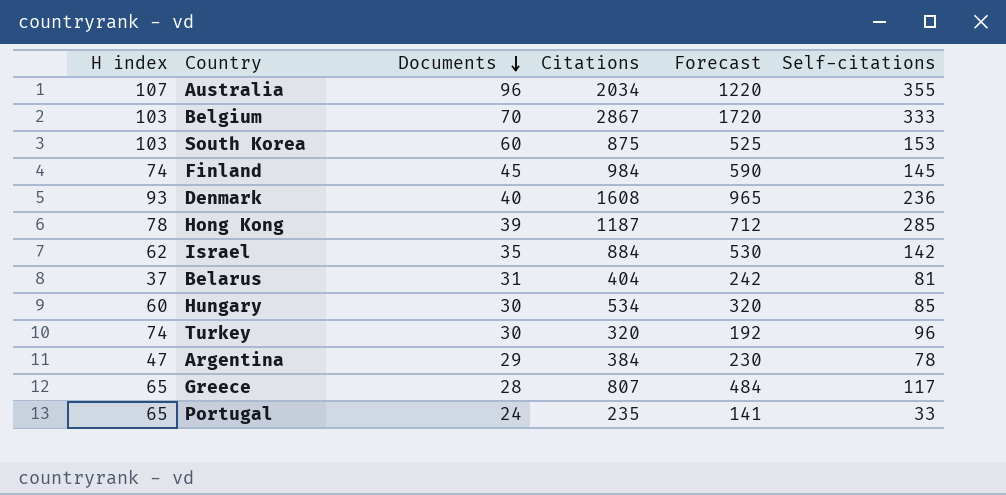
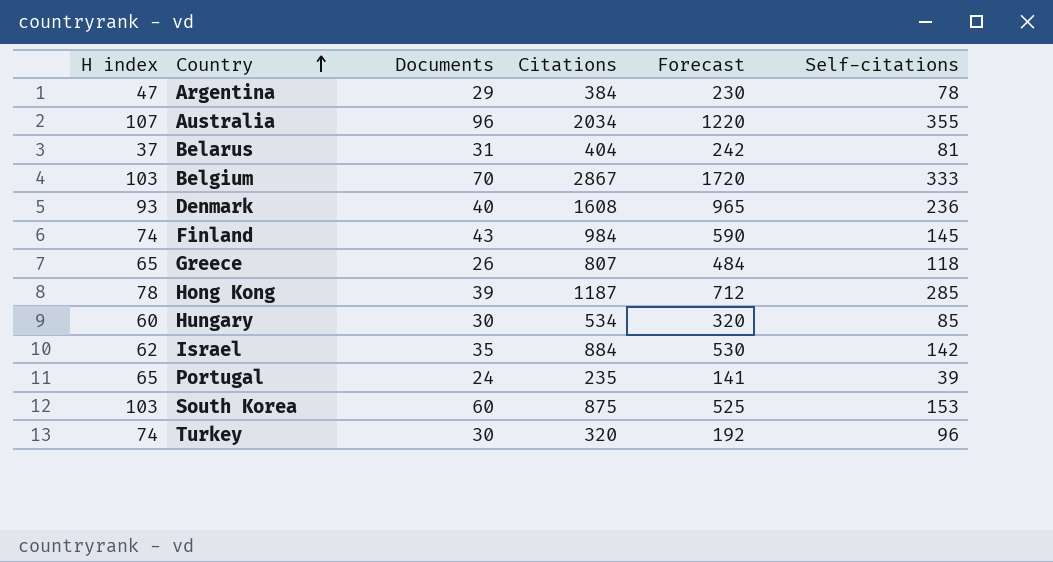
row order: Documents descending -> Country ascending
Finland | Documents: 45 -> 43
Greece | Documents: 28 -> 26
Greece | Self-citations: 117 -> 118
Portugal | Self-citations: 33 -> 39

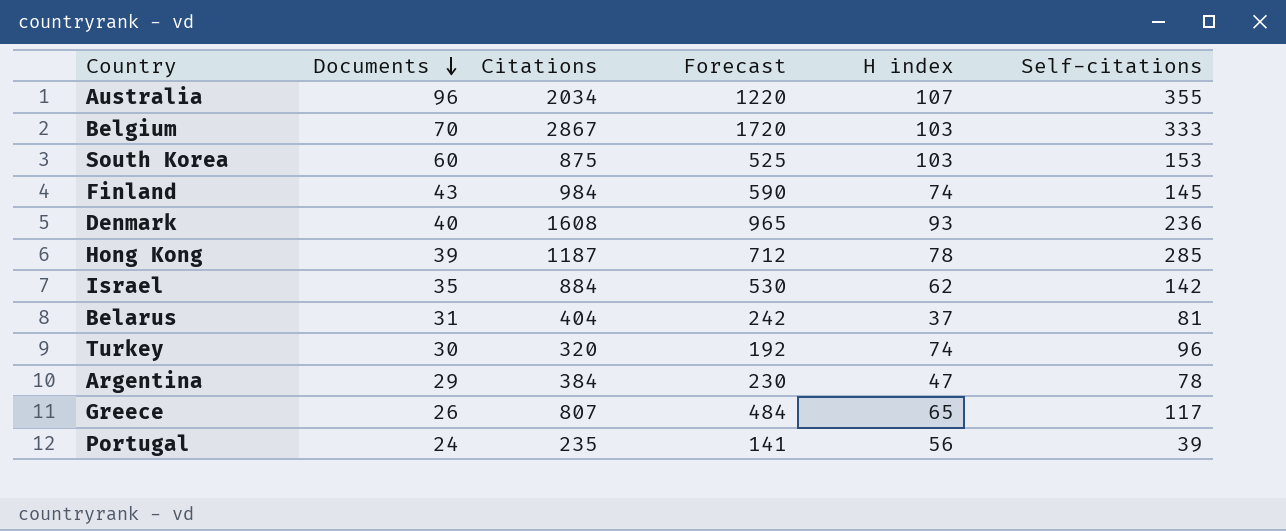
row order: Country ascending -> Documents descending
column H index | position: 1 -> 5
row Hungary: 60 | 30 | 534 | 320 | 85 -> none
Greece | Self-citations: 118 -> 117
Portugal | H index: 65 -> 56

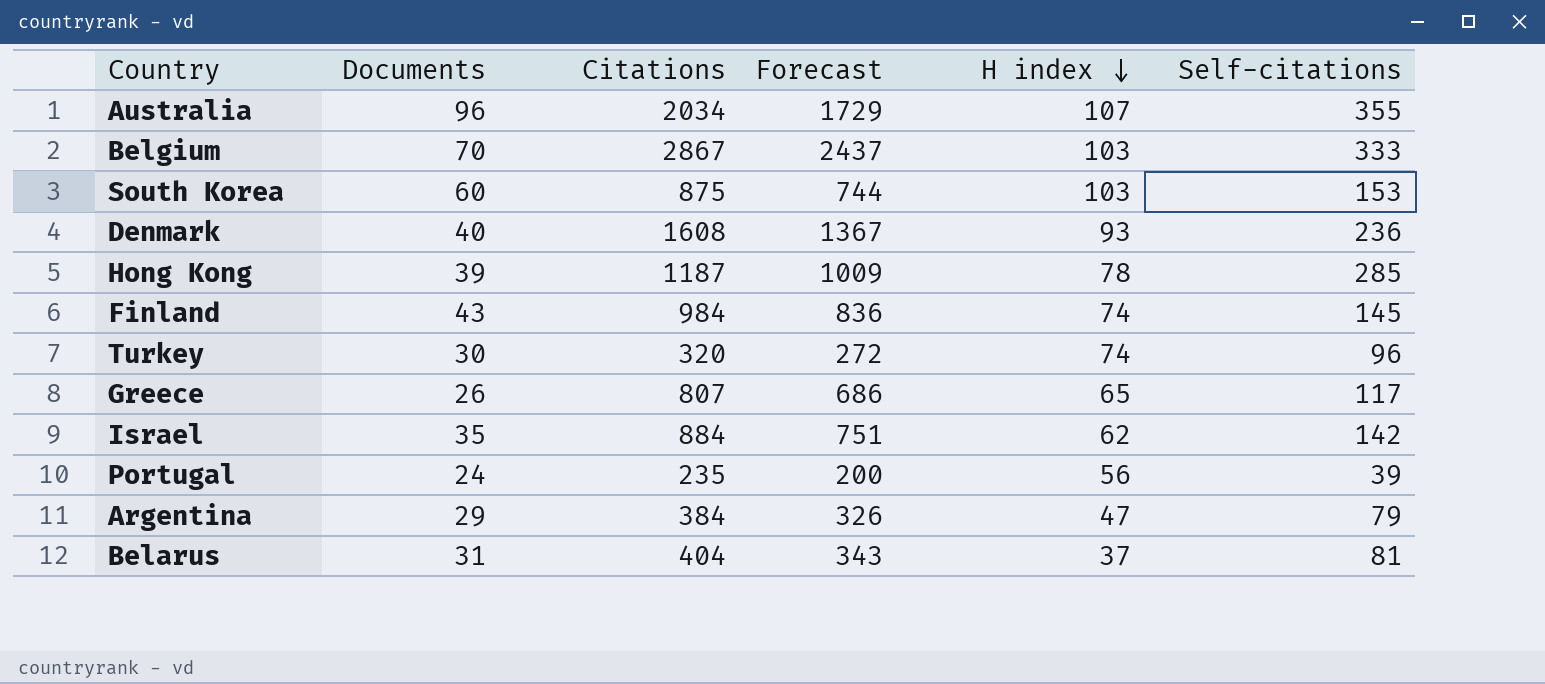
row order: Documents descending -> H index descending
column Forecast | formula: [Citations] * 0.6 -> [Citations] * 0.85
Argentina | Self-citations: 78 -> 79

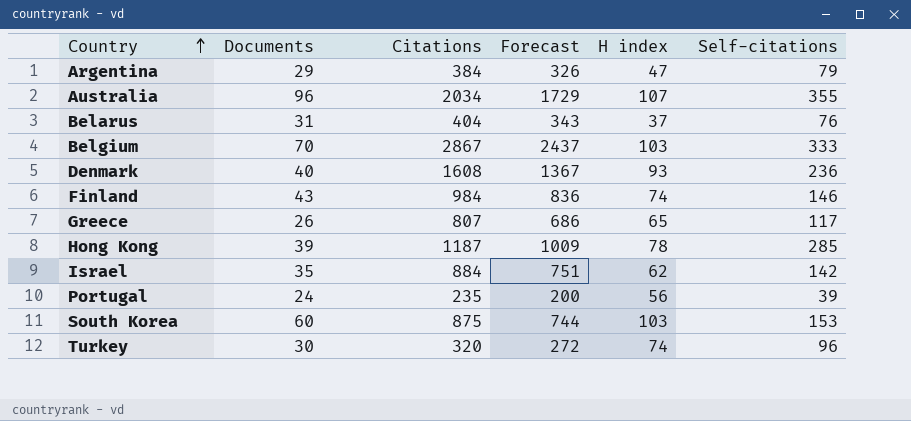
row order: H index descending -> Country ascending
Belarus | Self-citations: 81 -> 76
Finland | Self-citations: 145 -> 146

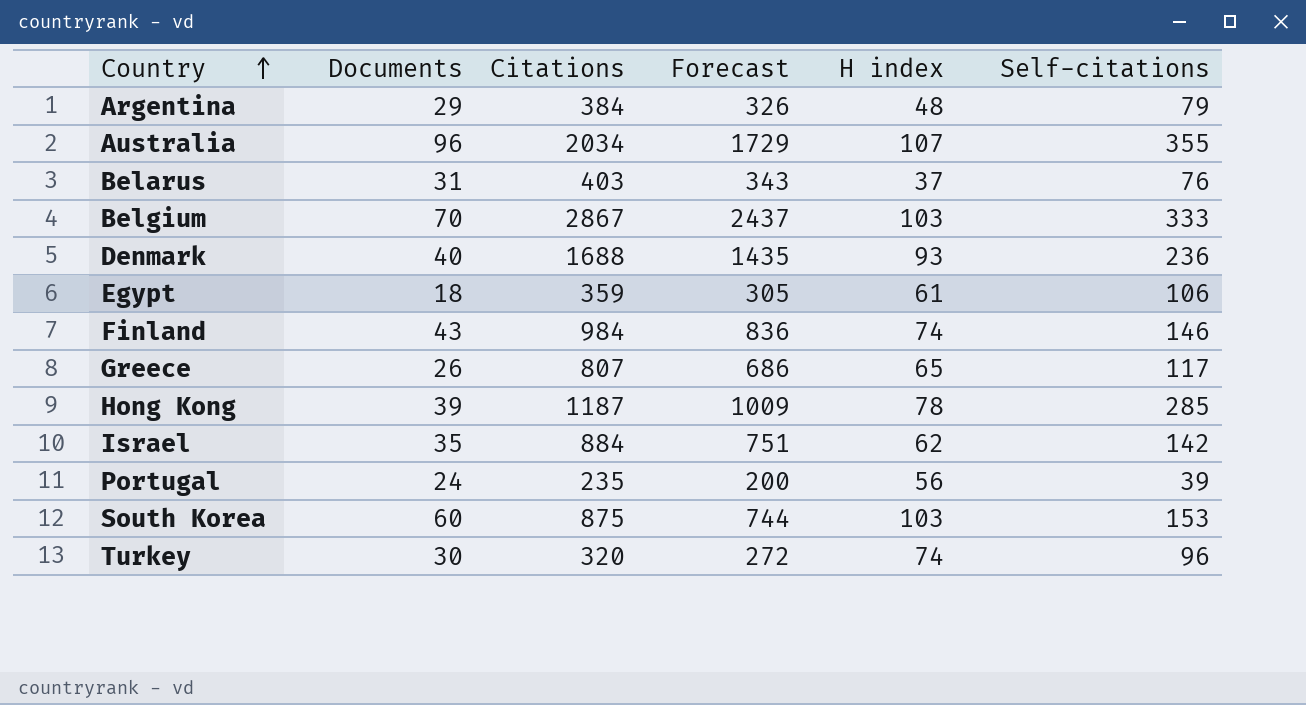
Argentina | H index: 47 -> 48
Belarus | Citations: 404 -> 403
Denmark | Citations: 1608 -> 1688
Denmark | Forecast: 1367 -> 1435
row Egypt: none -> 18 | 359 | 305 | 61 | 106

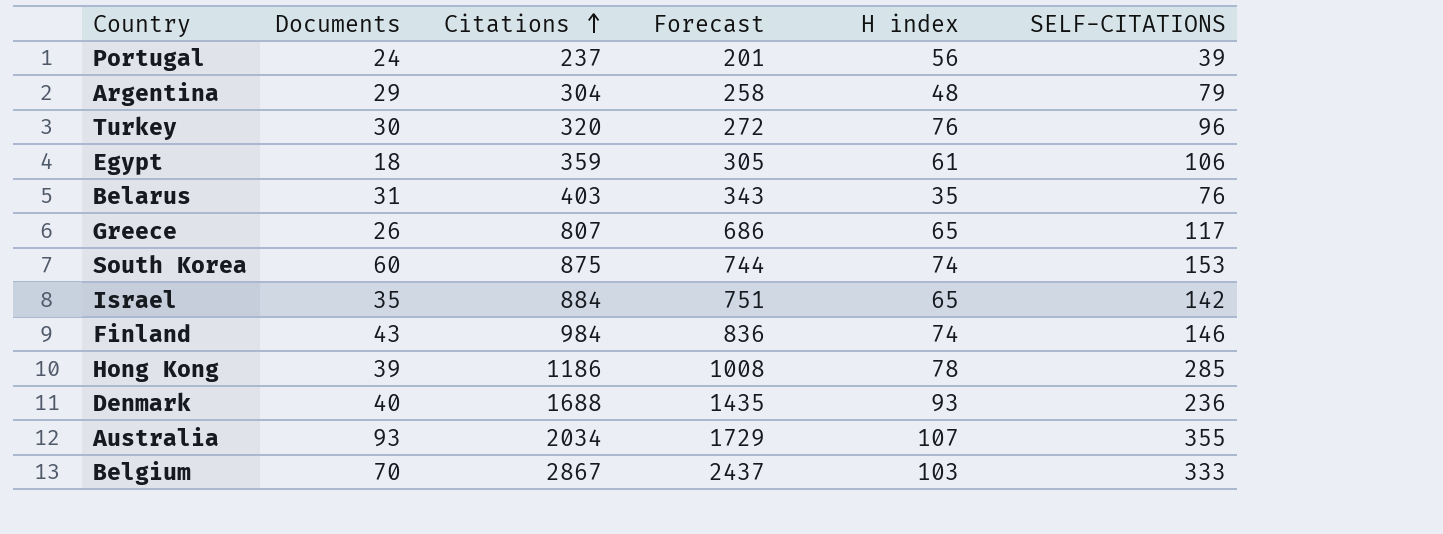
row order: Country ascending -> Citations ascending
column name: Self-citations -> SELF-CITATIONS
Portugal | Citations: 235 -> 237
Portugal | Forecast: 200 -> 201
Argentina | Citations: 384 -> 304
Argentina | Forecast: 326 -> 258
Turkey | H index: 74 -> 76
Belarus | H index: 37 -> 35
South Korea | H index: 103 -> 74
Israel | H index: 62 -> 65
Hong Kong | Citations: 1187 -> 1186
Hong Kong | Forecast: 1009 -> 1008
Australia | Documents: 96 -> 93

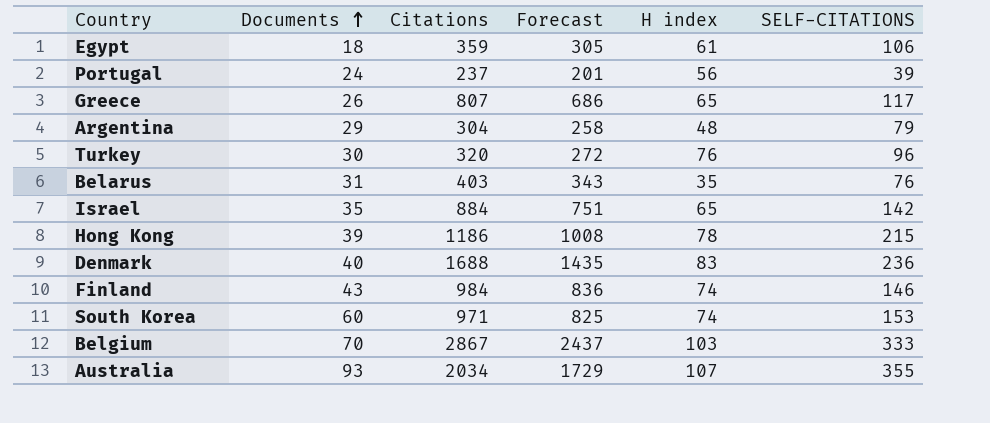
row order: Citations ascending -> Documents ascending
Hong Kong | SELF-CITATIONS: 285 -> 215
Denmark | H index: 93 -> 83
South Korea | Citations: 875 -> 971
South Korea | Forecast: 744 -> 825

